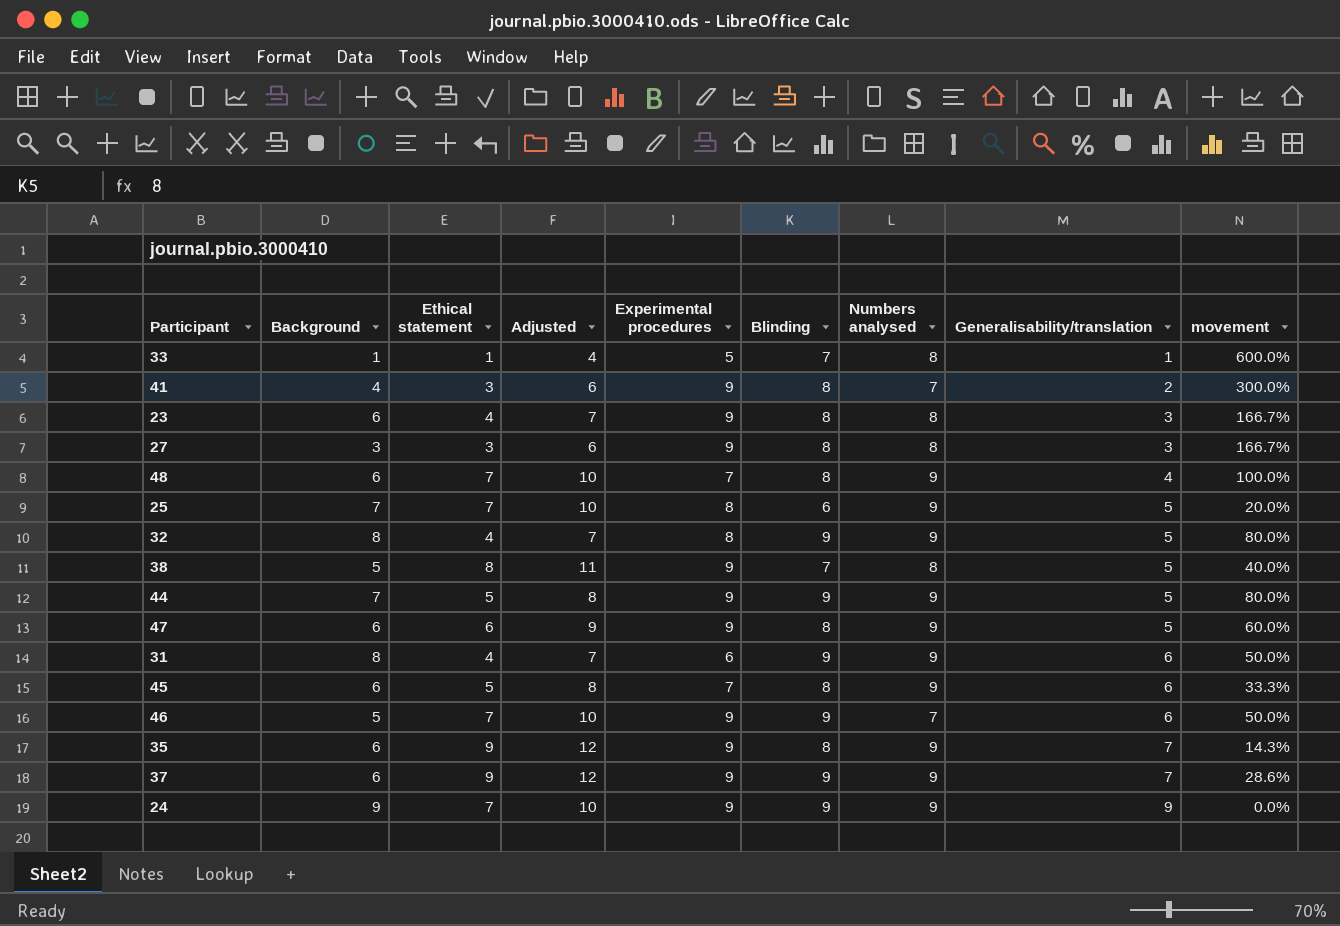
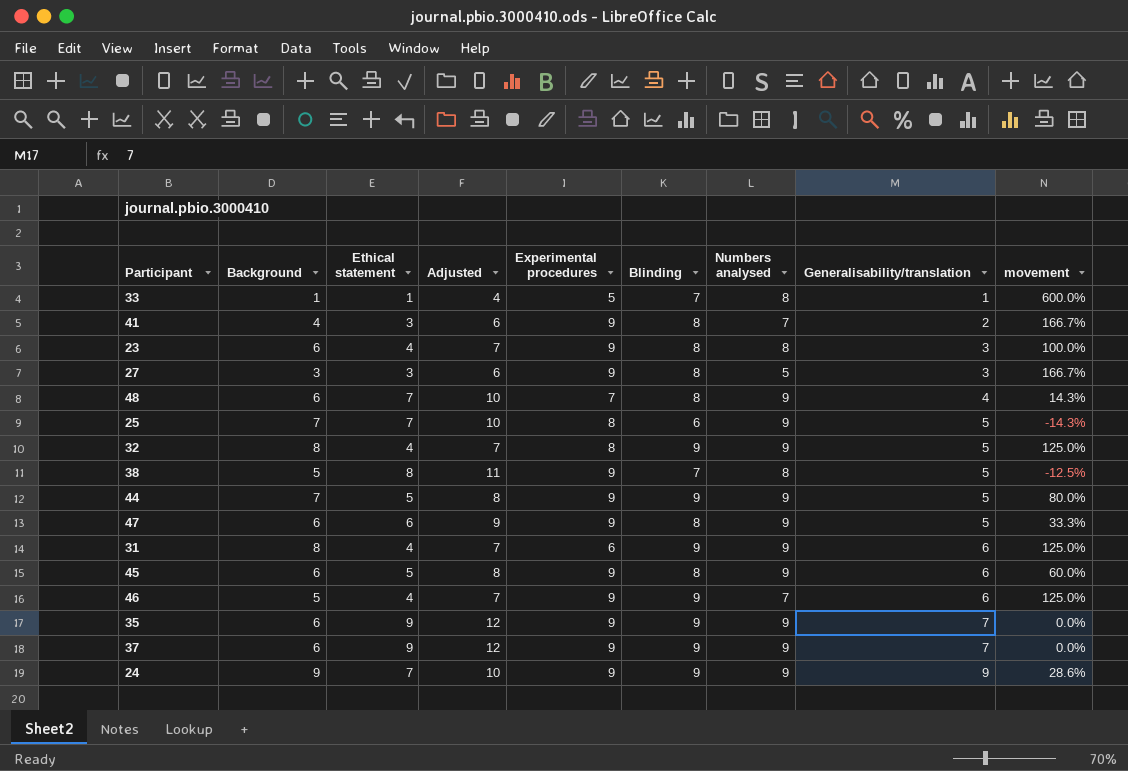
column movement | formula: ([Blinding] - [Generalisability/translation]) / [Generalisability/translation] -> ([Blinding] - [Ethical statement]) / [Ethical statement]
27 | Numbers analysed: 8 -> 5
45 | Experimental procedures: 7 -> 9
46 | Ethical statement: 7 -> 4
46 | Adjusted: 10 -> 7
35 | Blinding: 8 -> 9

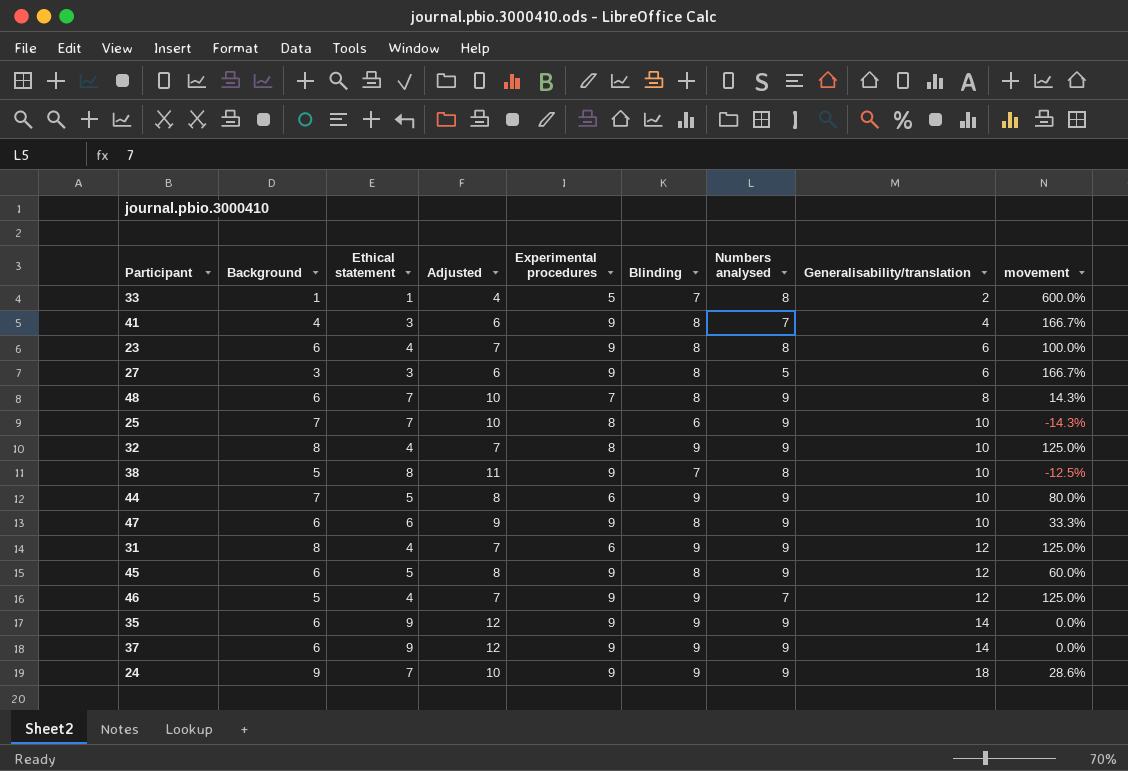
33 | Generalisability/translation: 1 -> 2
41 | Generalisability/translation: 2 -> 4
23 | Generalisability/translation: 3 -> 6
27 | Generalisability/translation: 3 -> 6
48 | Generalisability/translation: 4 -> 8
25 | Generalisability/translation: 5 -> 10
32 | Generalisability/translation: 5 -> 10
38 | Generalisability/translation: 5 -> 10
44 | Experimental procedures: 9 -> 6
44 | Generalisability/translation: 5 -> 10
47 | Generalisability/translation: 5 -> 10
31 | Generalisability/translation: 6 -> 12
45 | Generalisability/translation: 6 -> 12
46 | Generalisability/translation: 6 -> 12
35 | Generalisability/translation: 7 -> 14
37 | Generalisability/translation: 7 -> 14
24 | Generalisability/translation: 9 -> 18

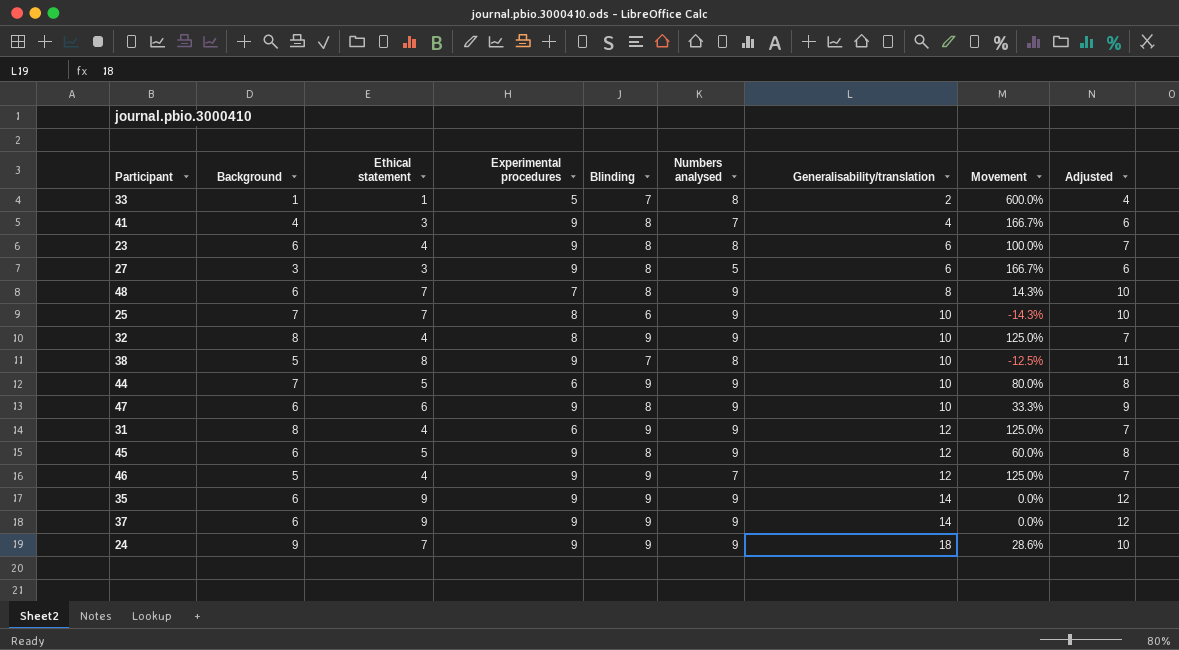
column name: movement -> Movement
column Adjusted | position: 4 -> 9

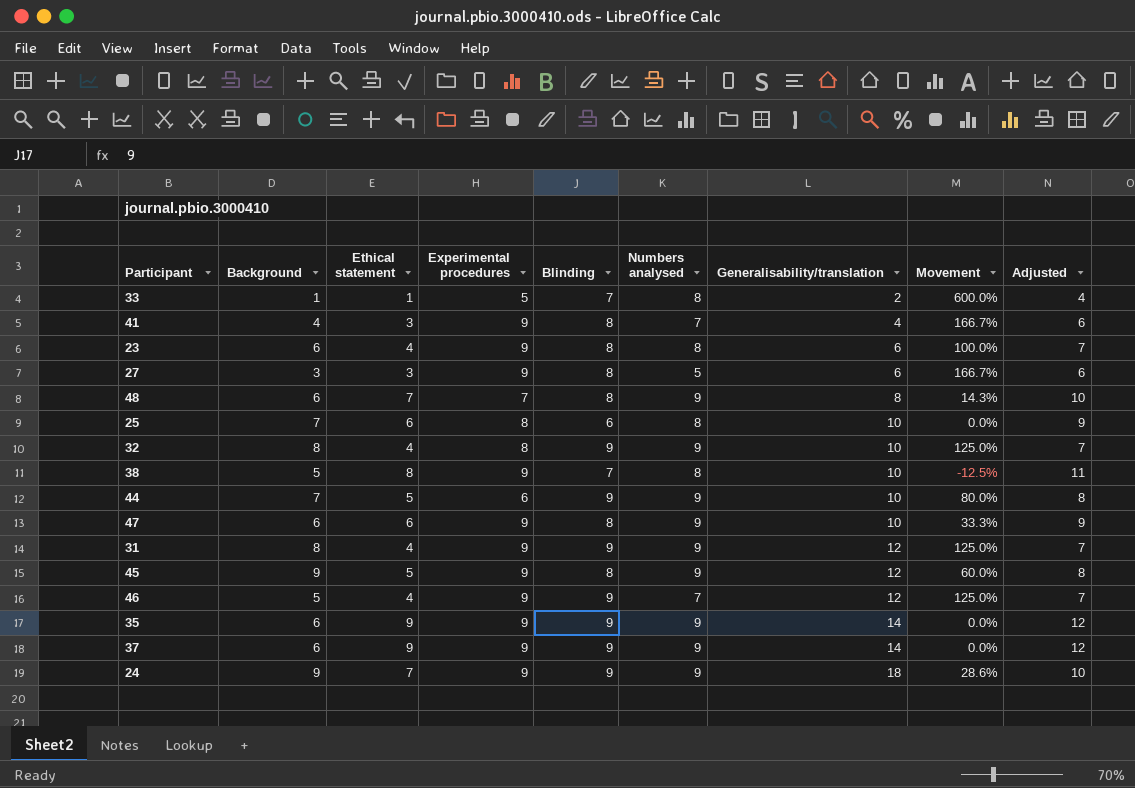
25 | Ethical statement: 7 -> 6
25 | Numbers analysed: 9 -> 8
25 | Movement: -14.3% -> 0.0%
25 | Adjusted: 10 -> 9
31 | Experimental procedures: 6 -> 9
45 | Background: 6 -> 9

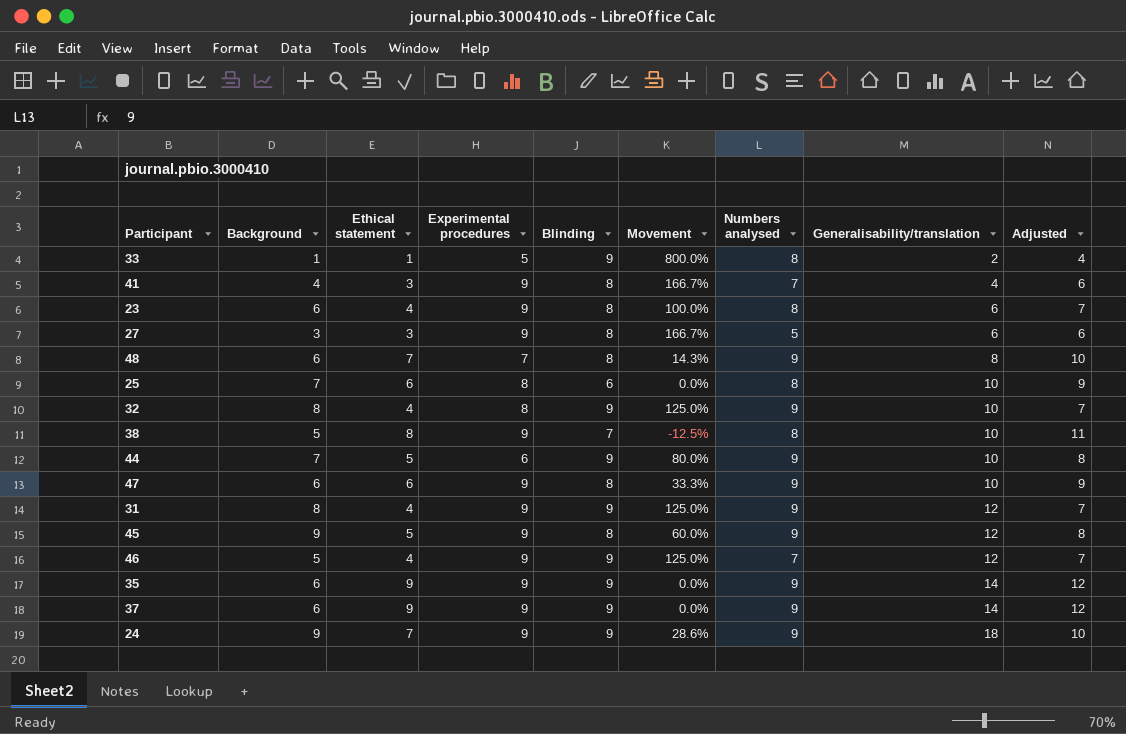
column Movement | position: 8 -> 6
33 | Blinding: 7 -> 9
33 | Movement: 600.0% -> 800.0%

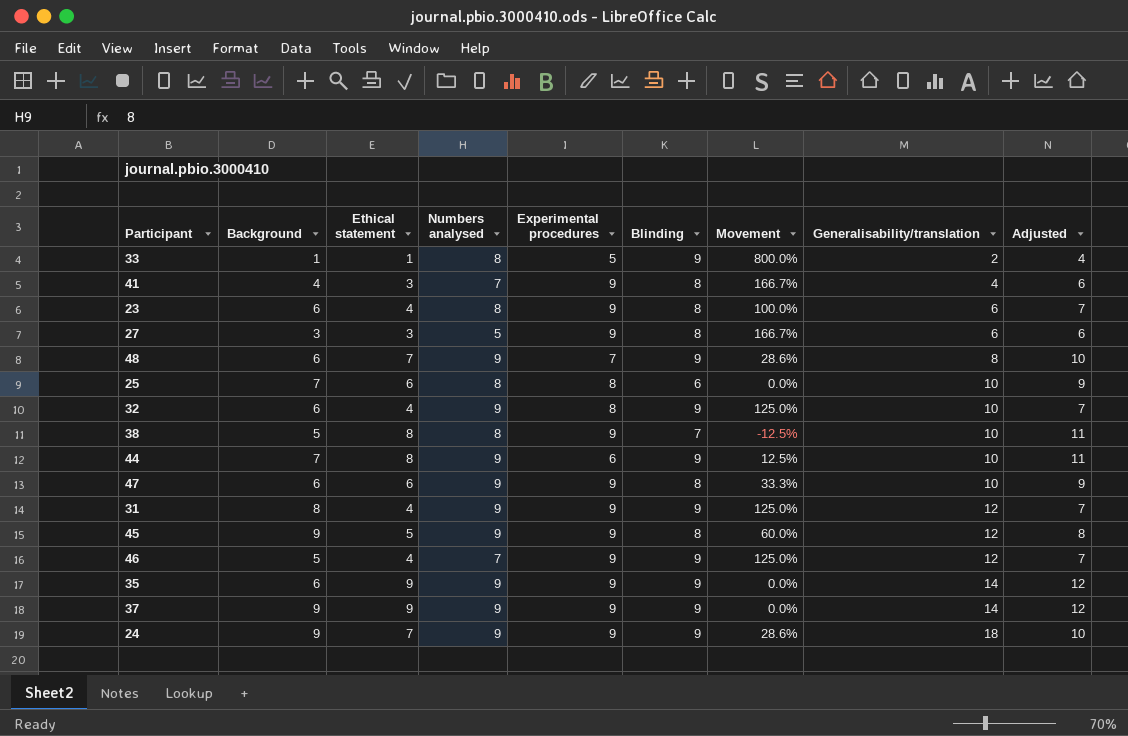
column Numbers analysed | position: 7 -> 4
48 | Blinding: 8 -> 9
48 | Movement: 14.3% -> 28.6%
32 | Background: 8 -> 6
44 | Ethical statement: 5 -> 8
44 | Movement: 80.0% -> 12.5%
44 | Adjusted: 8 -> 11
37 | Background: 6 -> 9

